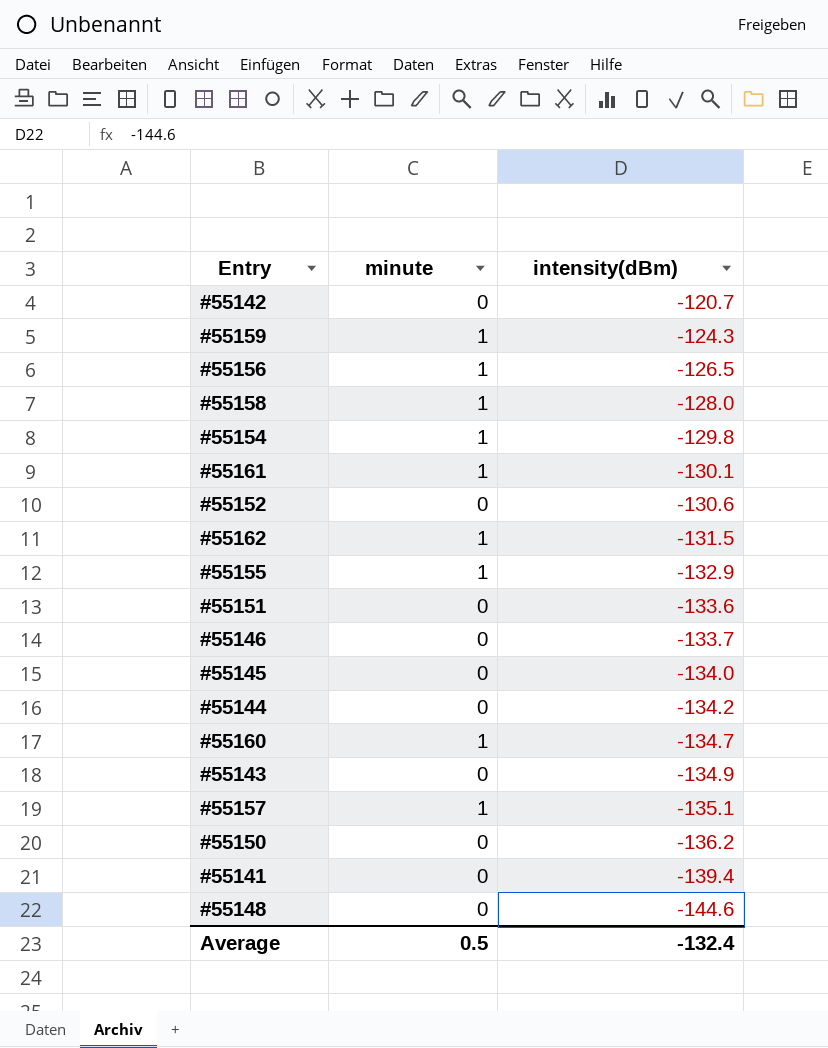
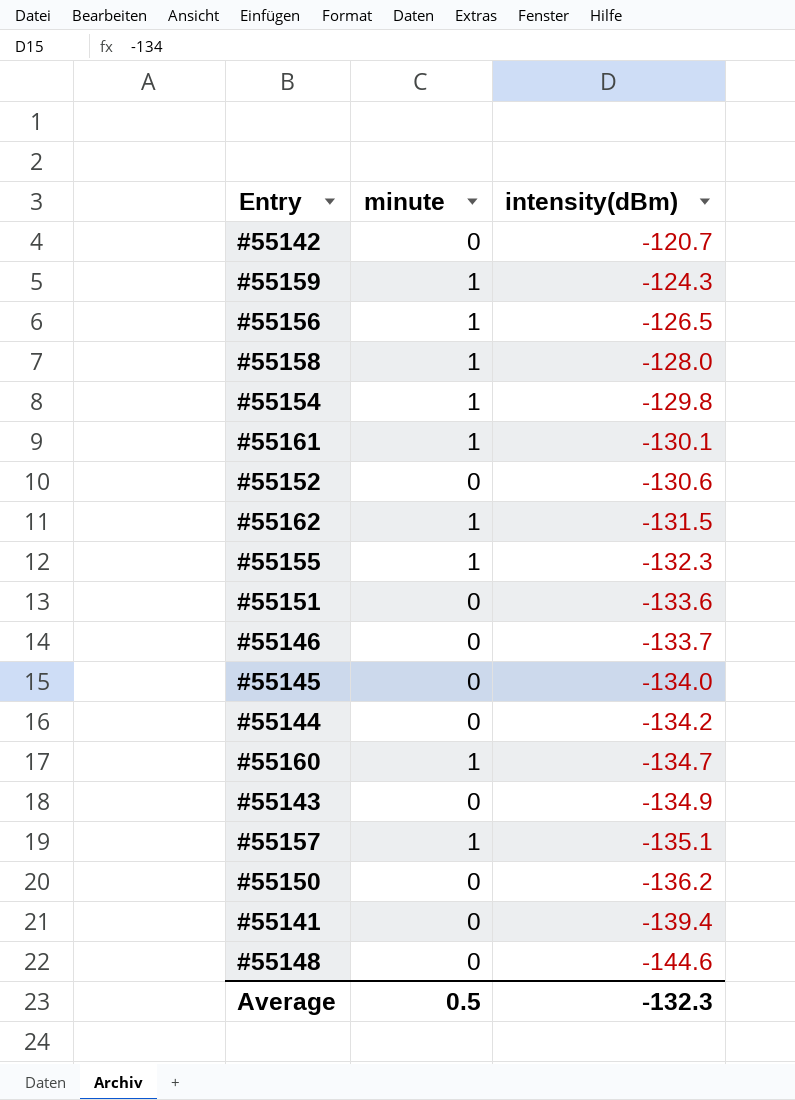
#55155 | intensity(dBm): -132.9 -> -132.3
Average | intensity(dBm): -132.4 -> -132.3

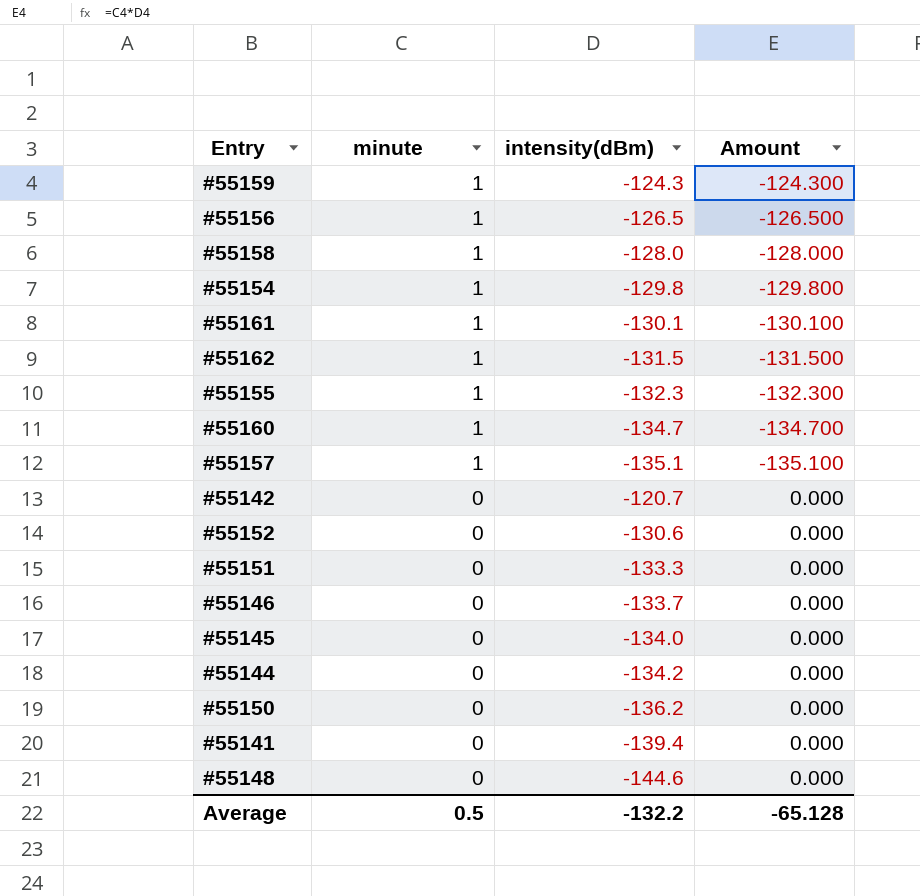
row order: intensity(dBm) descending -> minute descending
column Amount | formula: none -> [minute] * [intensity(dBm)]
row #55143: 0 | -134.9 -> none
#55151 | intensity(dBm): -133.6 -> -133.3
Average | intensity(dBm): -132.3 -> -132.2

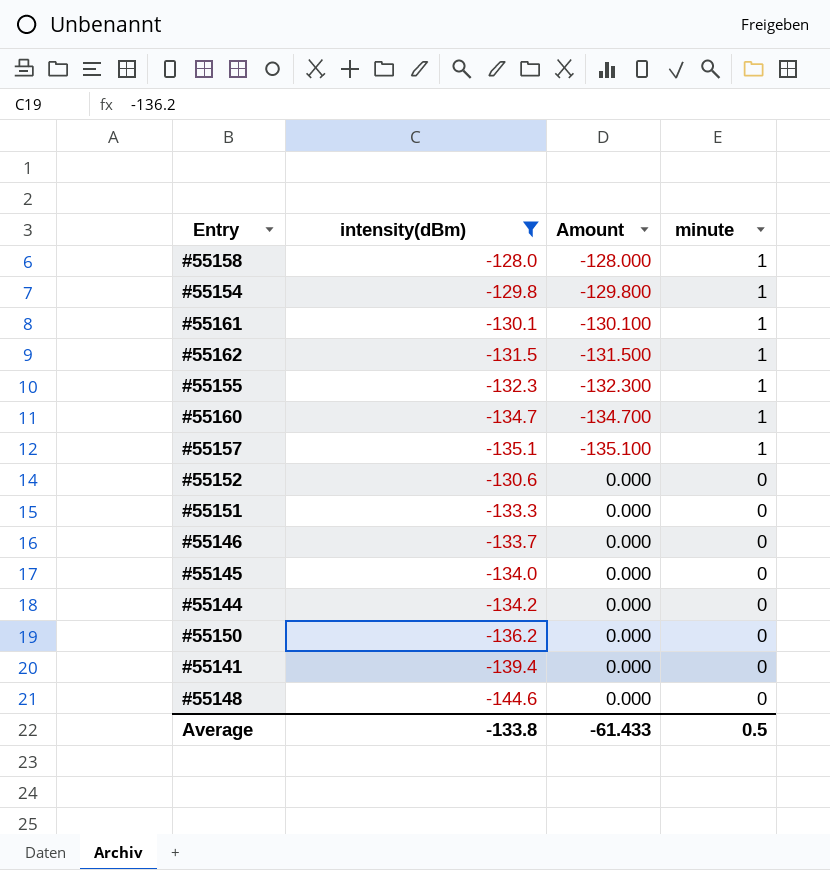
filter: none -> intensity(dBm) <= -128.0
column minute | position: 2 -> 4
Average | intensity(dBm): -132.2 -> -133.8
Average | Amount: -65.128 -> -61.433

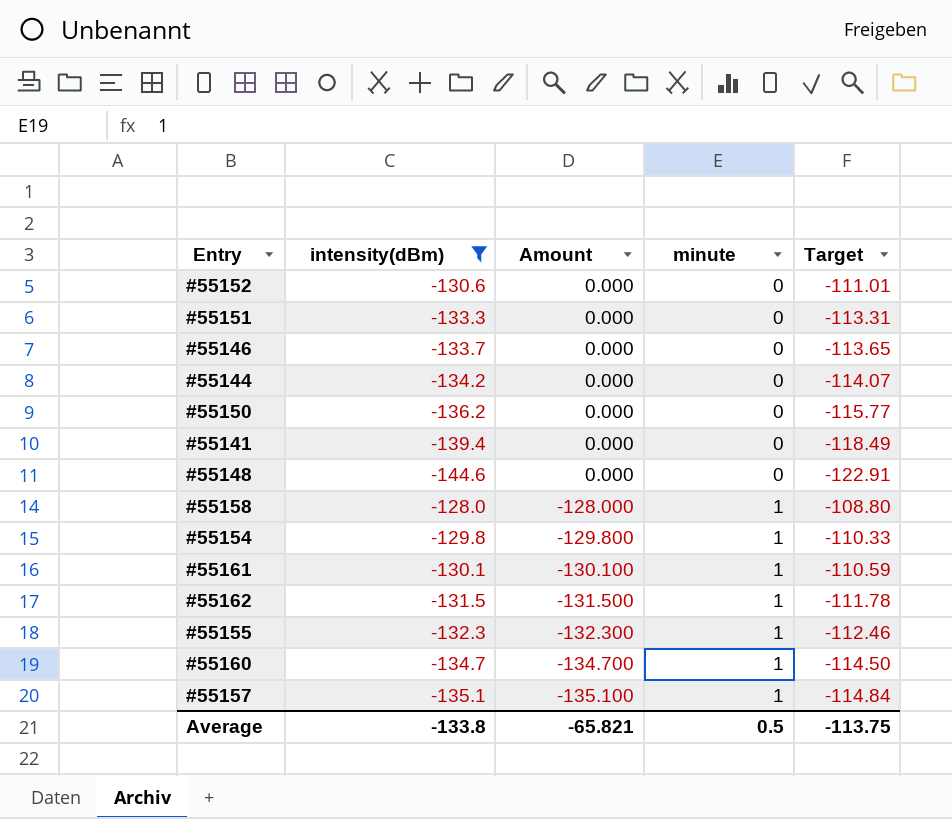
row order: minute descending -> Amount descending
column Target | formula: none -> [intensity(dBm)] * 0.85
row #55145: -134.0 | 0.000 | 0 -> none
Average | Amount: -61.433 -> -65.821

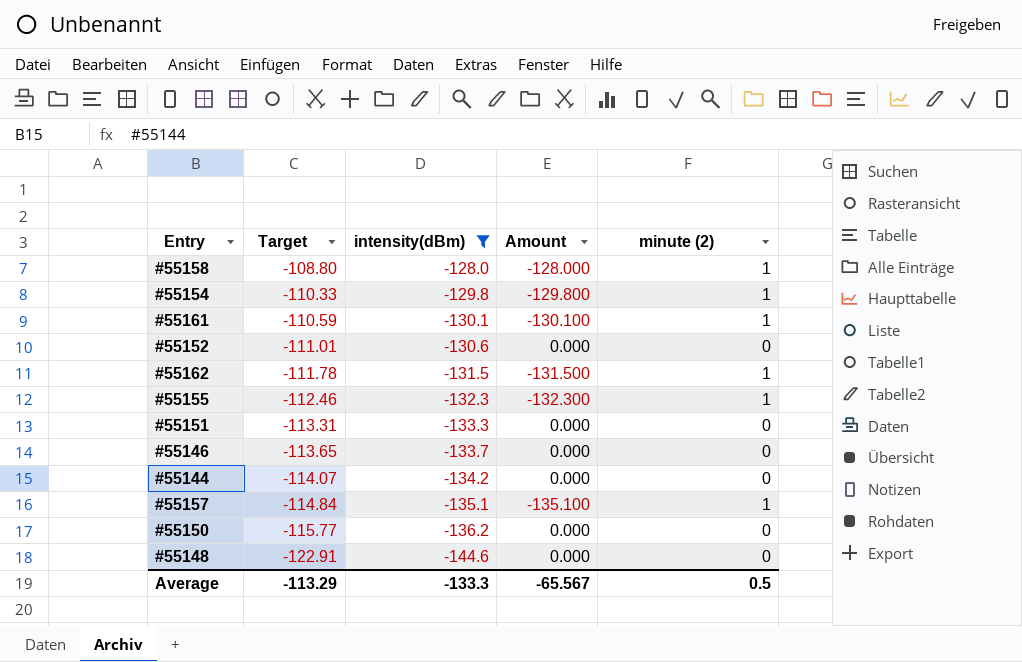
row order: Amount descending -> Target descending
column Target | position: 5 -> 2
column name: minute -> minute (2)
row #55141: -139.4 | 0.000 | 0 | -118.49 -> none
row #55160: -134.7 | -134.700 | 1 | -114.50 -> none
Average | Target: -113.75 -> -113.29
Average | intensity(dBm): -133.8 -> -133.3
Average | Amount: -65.821 -> -65.567

